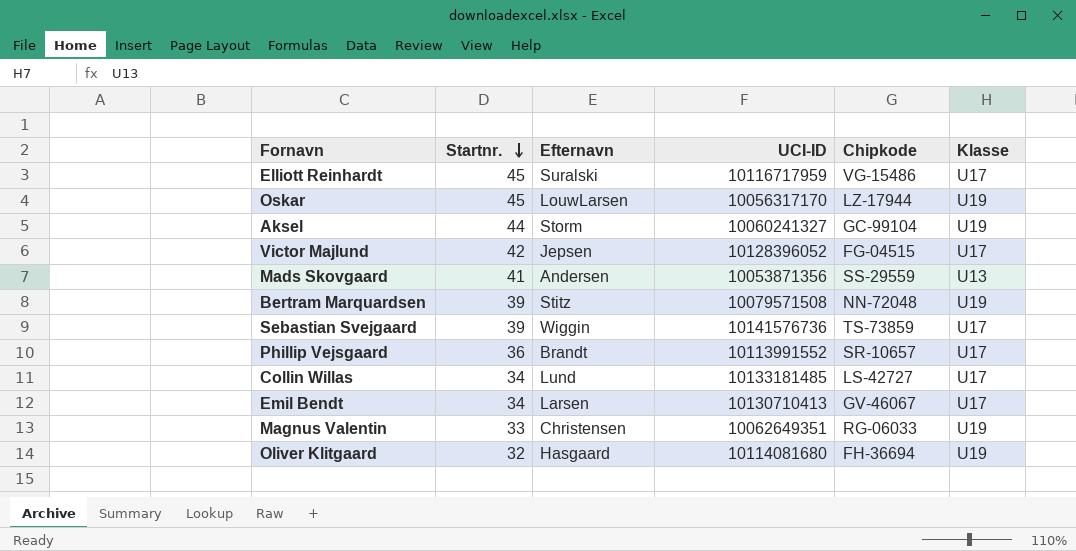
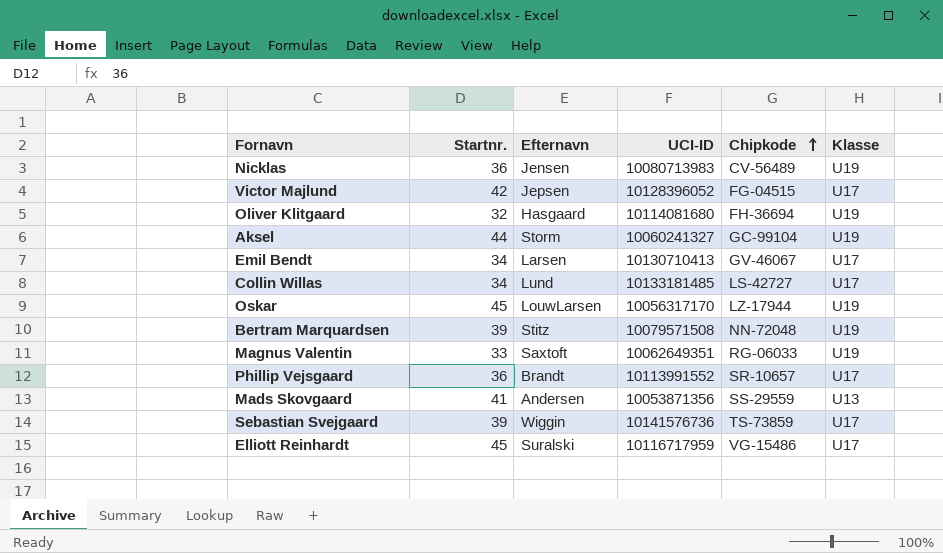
row order: Startnr. descending -> Chipkode ascending
row Nicklas: none -> 36 | Jensen | 10080713983 | CV-56489 | U19
Magnus Valentin | Efternavn: Christensen -> Saxtoft

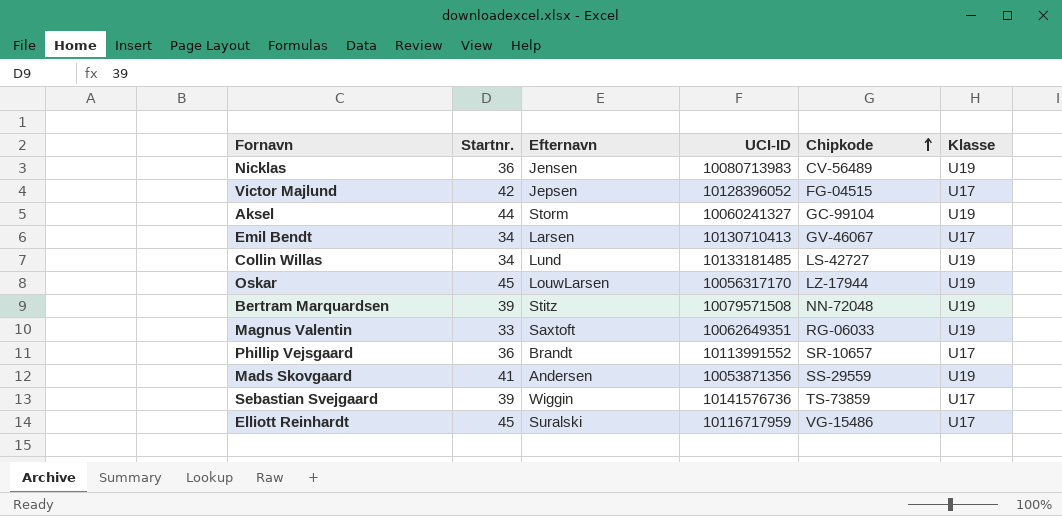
row Oliver Klitgaard: 32 | Hasgaard | 10114081680 | FH-36694 | U19 -> none
Collin Willas | Klasse: U17 -> U19
Mads Skovgaard | Klasse: U13 -> U19

